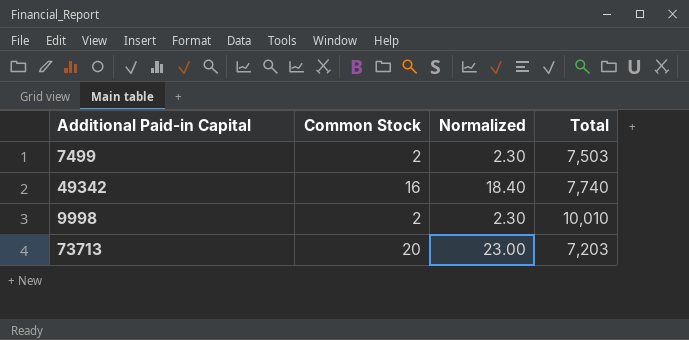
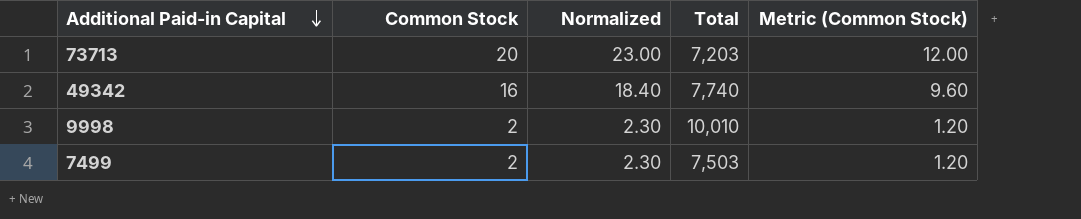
row order: none -> Additional Paid-in Capital descending
column Metric (Common Stock) | formula: none -> [Common Stock] * 0.6

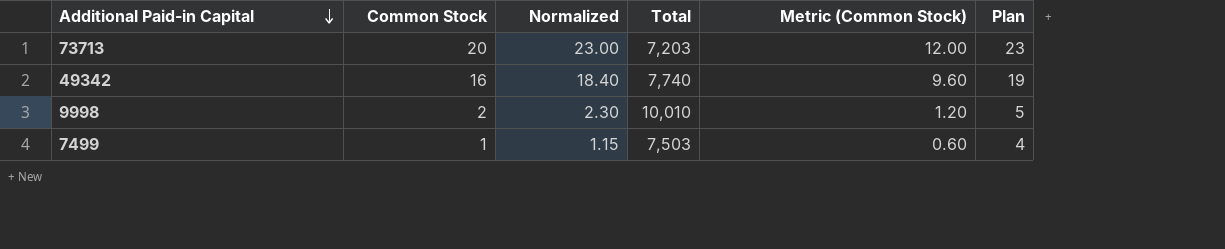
column Plan | formula: none -> [Common Stock] + 3
7499 | Common Stock: 2 -> 1
7499 | Normalized: 2.30 -> 1.15
7499 | Metric (Common Stock): 1.20 -> 0.60

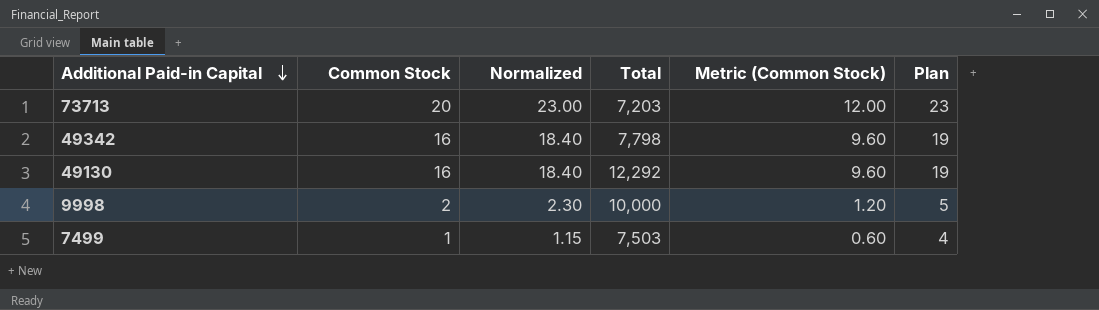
49342 | Total: 7,740 -> 7,798
row 49130: none -> 16 | 18.40 | 12,292 | 9.60 | 19
9998 | Total: 10,010 -> 10,000

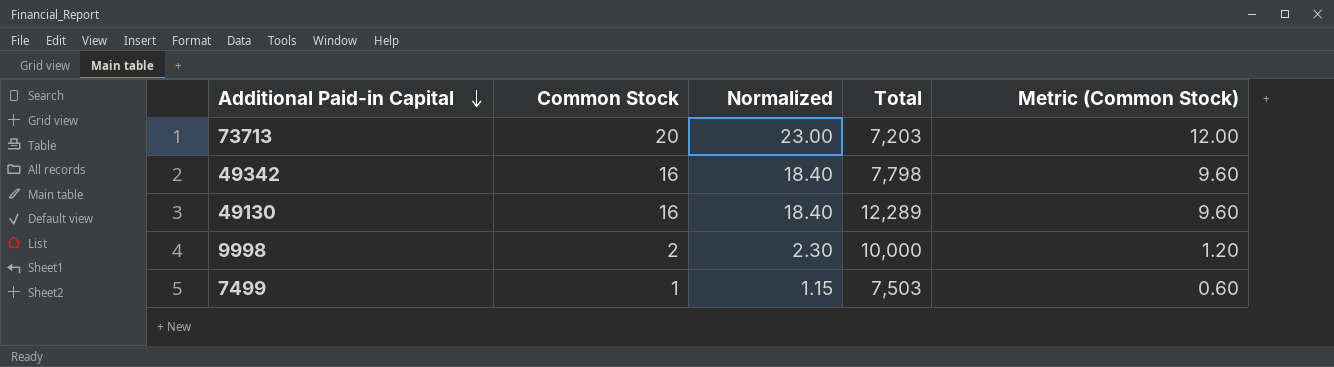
column Plan | formula: [Common Stock] + 3 -> none
49130 | Total: 12,292 -> 12,289

